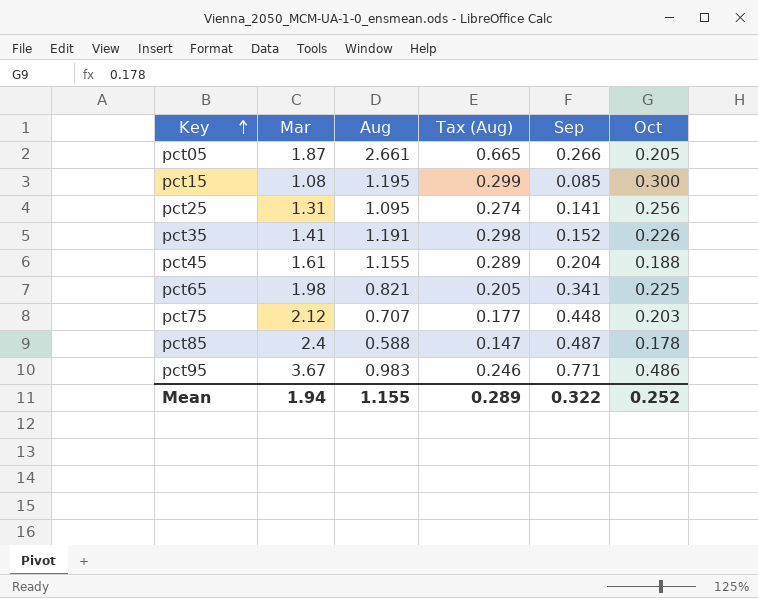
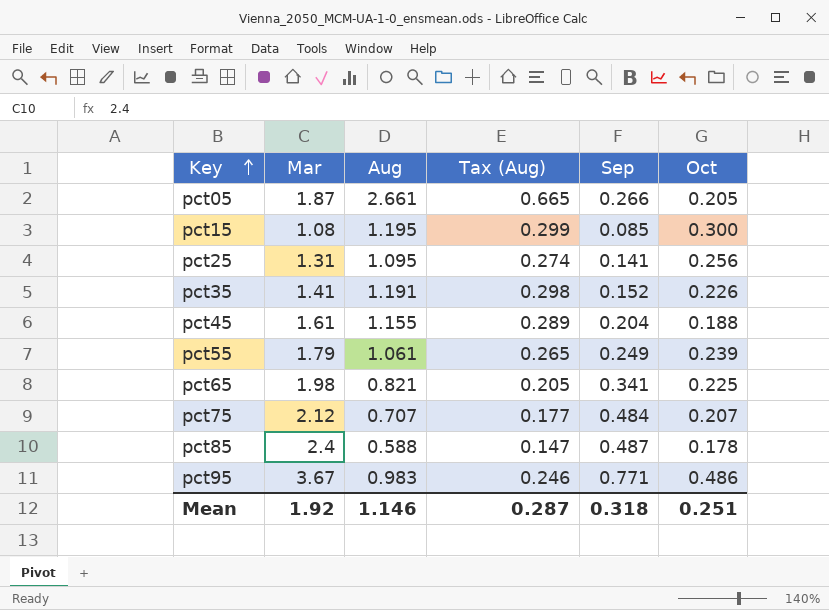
row pct55: none -> 1.79 | 1.061 | 0.265 | 0.249 | 0.239
pct75 | Sep: 0.448 -> 0.484
pct75 | Oct: 0.203 -> 0.207
Mean | Mar: 1.94 -> 1.92
Mean | Aug: 1.155 -> 1.146
Mean | Tax (Aug): 0.289 -> 0.287
Mean | Sep: 0.322 -> 0.318
Mean | Oct: 0.252 -> 0.251

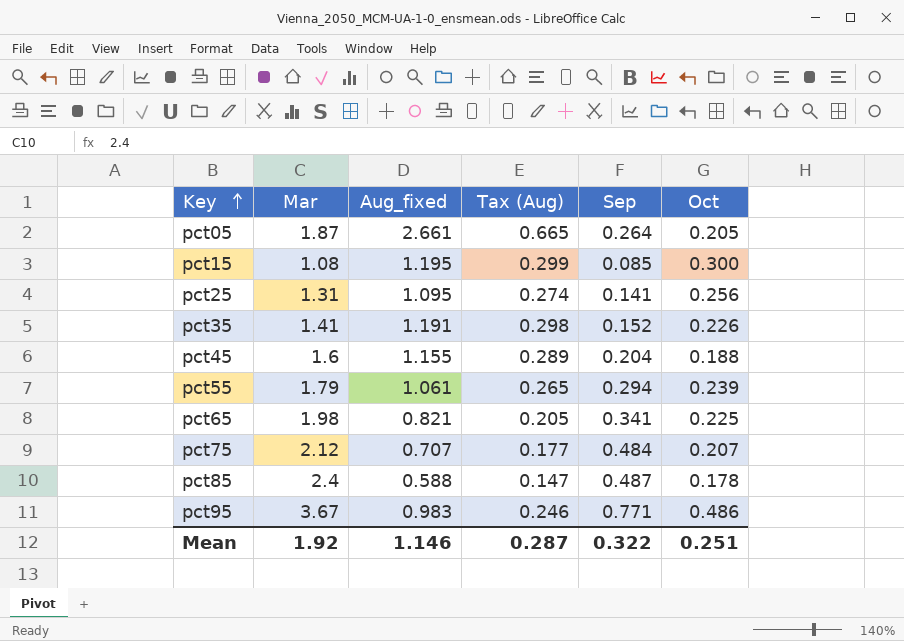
column name: Aug -> Aug_fixed
pct05 | Sep: 0.266 -> 0.264
pct45 | Mar: 1.61 -> 1.6
pct55 | Sep: 0.249 -> 0.294
Mean | Sep: 0.318 -> 0.322

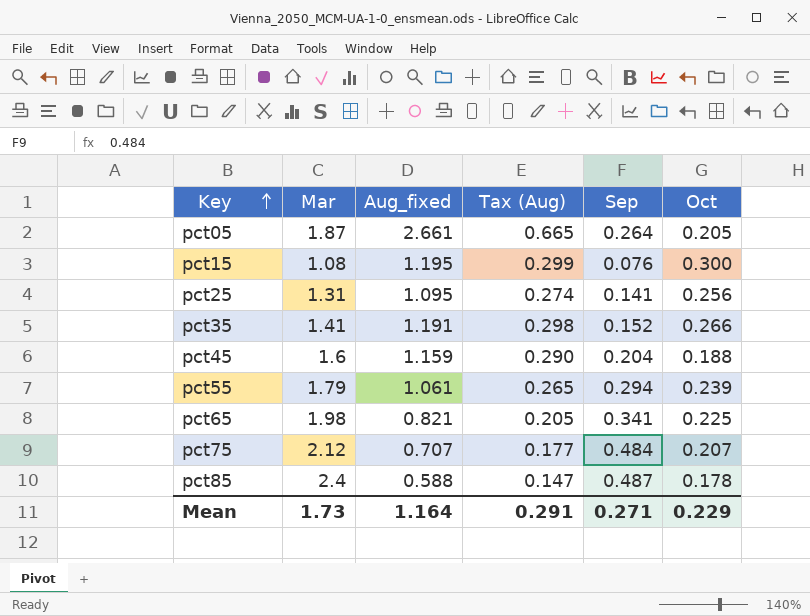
row pct95: 3.67 | 0.983 | 0.246 | 0.771 | 0.486 -> none
pct15 | Sep: 0.085 -> 0.076
pct35 | Oct: 0.226 -> 0.266
pct45 | Aug_fixed: 1.155 -> 1.159
pct45 | Tax (Aug): 0.289 -> 0.290
Mean | Mar: 1.92 -> 1.73
Mean | Aug_fixed: 1.146 -> 1.164
Mean | Tax (Aug): 0.287 -> 0.291
Mean | Sep: 0.322 -> 0.271
Mean | Oct: 0.251 -> 0.229

